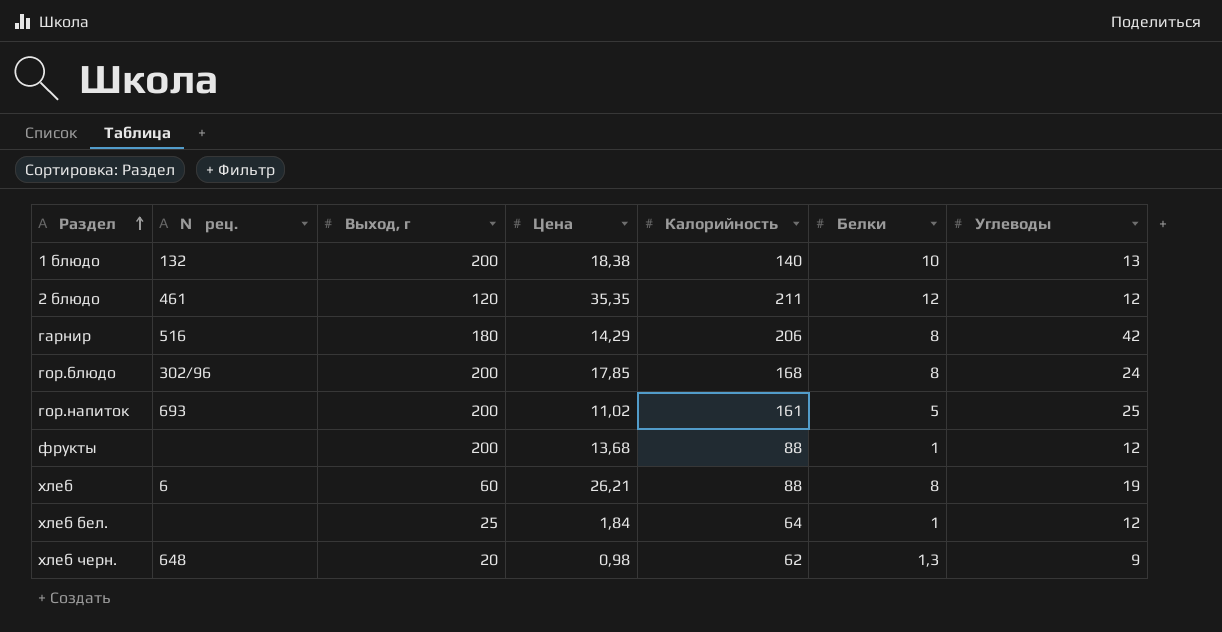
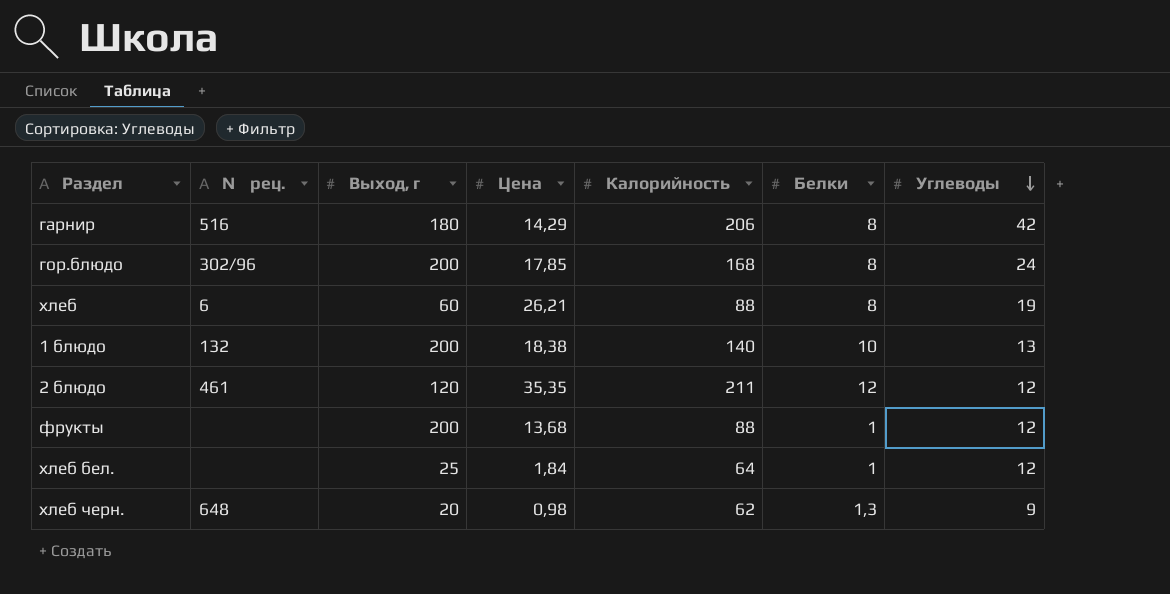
row order: Раздел ascending -> Углеводы descending
row гор.напиток: 693 | 200 | 11,02 | 161 | 5 | 25 -> none

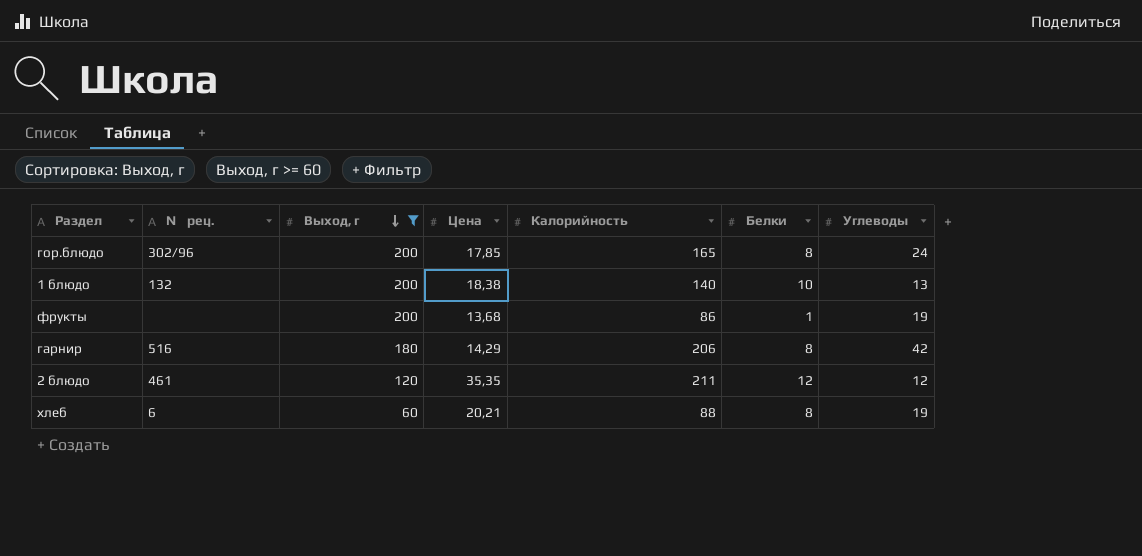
filter: none -> Выход, г >= 60
row order: Углеводы descending -> Выход, г descending
гор.блюдо | Калорийность: 168 -> 165
фрукты | Калорийность: 88 -> 86
фрукты | Углеводы: 12 -> 19
хлеб | Цена: 26,21 -> 20,21

